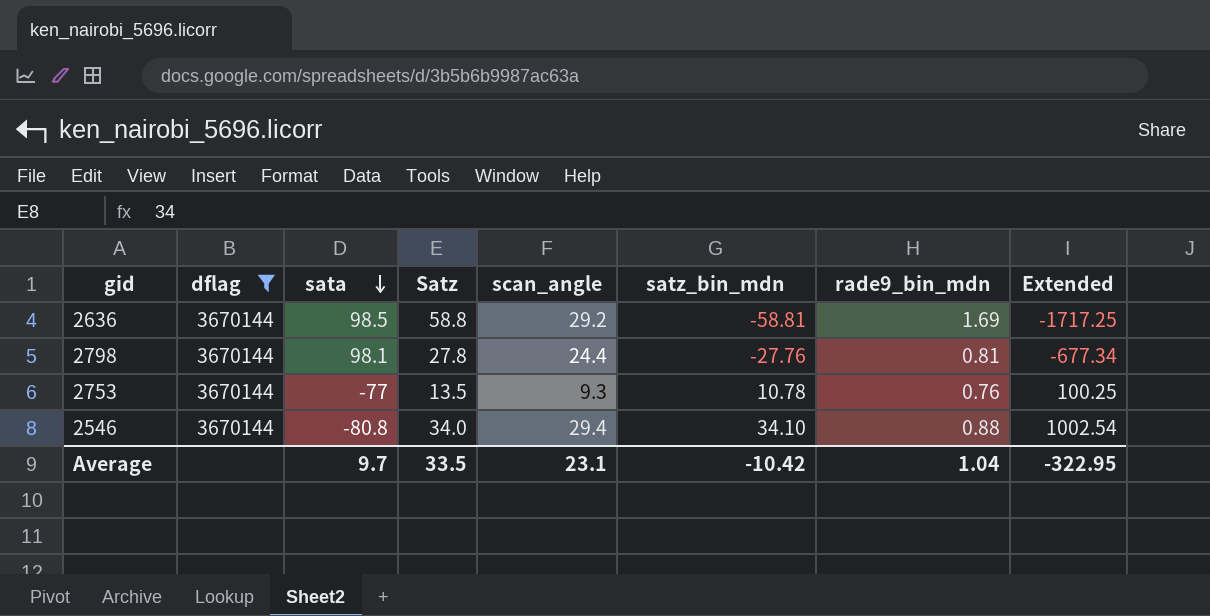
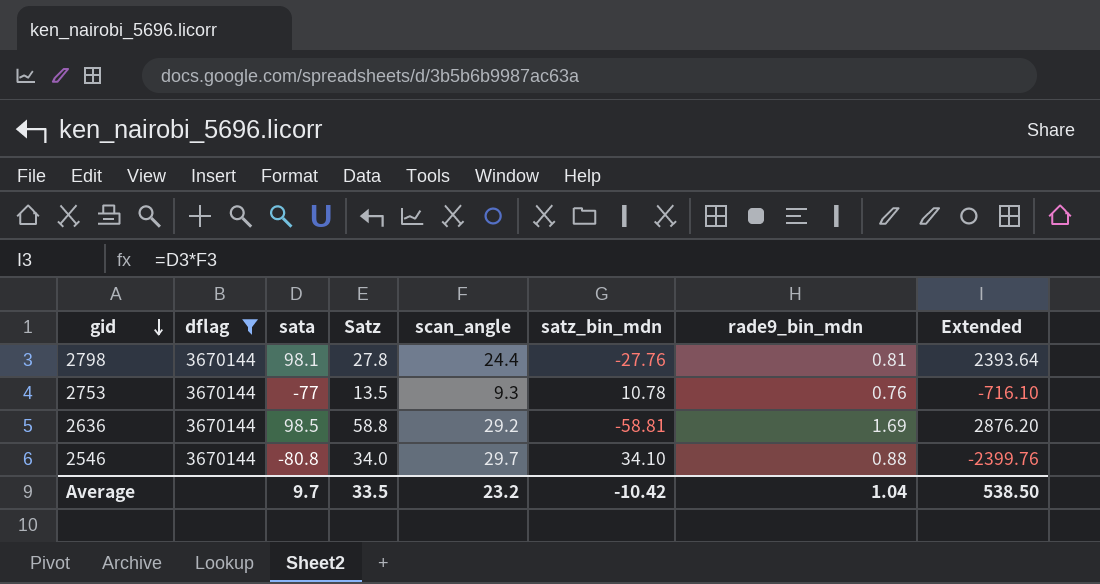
row order: sata descending -> gid descending
column Extended | formula: [scan_angle] * [satz_bin_mdn] -> [sata] * [scan_angle]
2546 | scan_angle: 29.4 -> 29.7
Average | scan_angle: 23.1 -> 23.2
Average | Extended: -322.95 -> 538.50

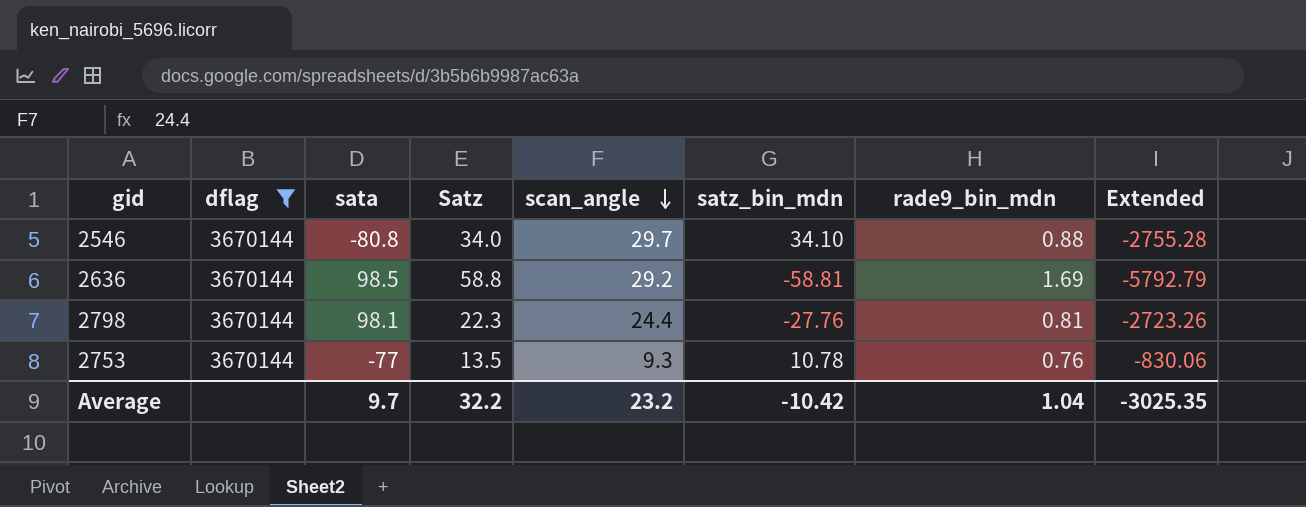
row order: gid descending -> scan_angle descending
column Extended | formula: [sata] * [scan_angle] -> [sata] * [satz_bin_mdn]
2798 | Satz: 27.8 -> 22.3
Average | Satz: 33.5 -> 32.2
Average | Extended: 538.50 -> -3025.35

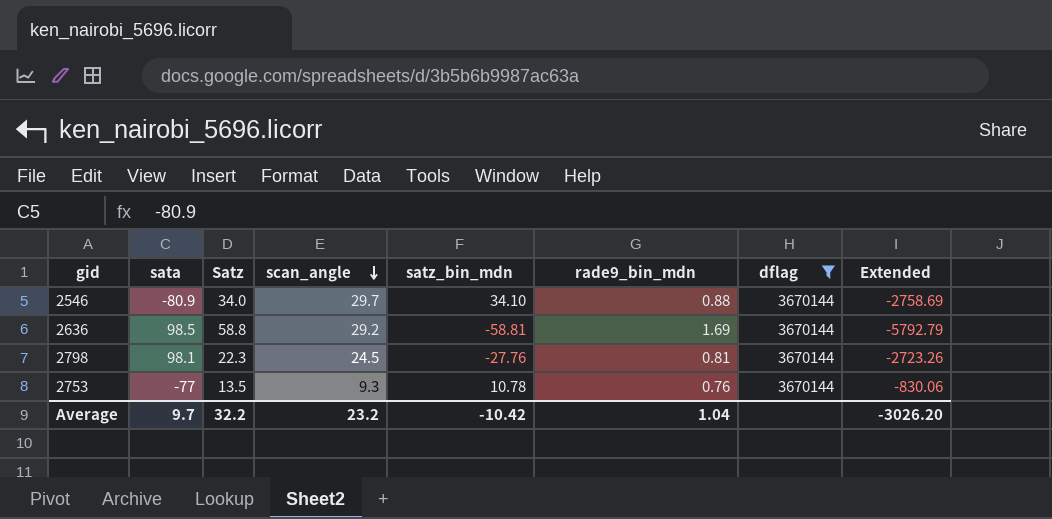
column dflag | position: 2 -> 7
2546 | sata: -80.8 -> -80.9
2546 | Extended: -2755.28 -> -2758.69
2798 | scan_angle: 24.4 -> 24.5
Average | Extended: -3025.35 -> -3026.20

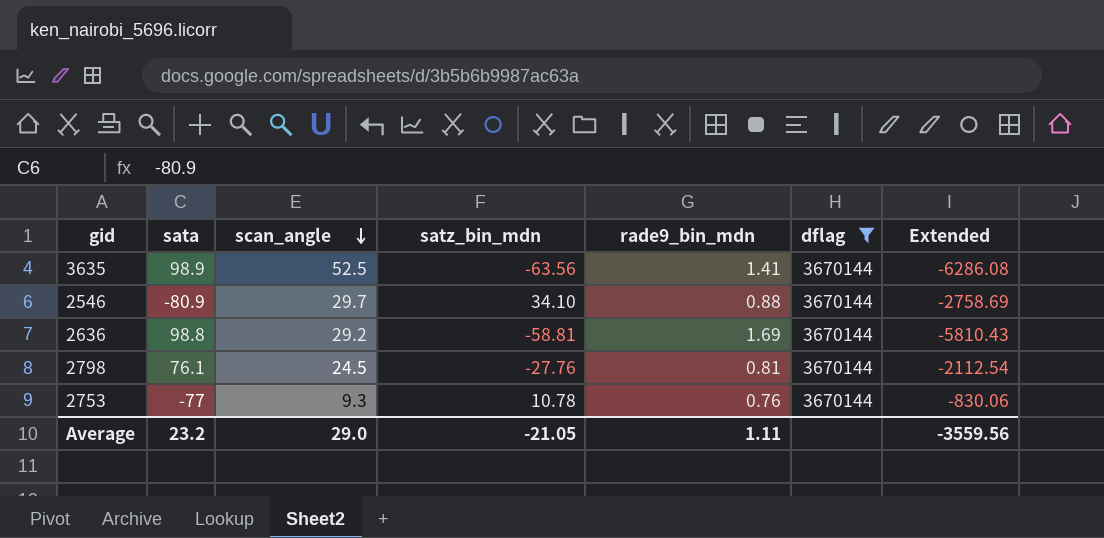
column Satz | position: 3 -> none
row 3635: none -> 98.9 | 52.5 | -63.56 | 1.41 | 3670144 | -6286.08
2636 | sata: 98.5 -> 98.8
2636 | Extended: -5792.79 -> -5810.43
2798 | sata: 98.1 -> 76.1
2798 | Extended: -2723.26 -> -2112.54
Average | sata: 9.7 -> 23.2
Average | scan_angle: 23.2 -> 29.0
Average | satz_bin_mdn: -10.42 -> -21.05
Average | rade9_bin_mdn: 1.04 -> 1.11
Average | Extended: -3026.20 -> -3559.56

